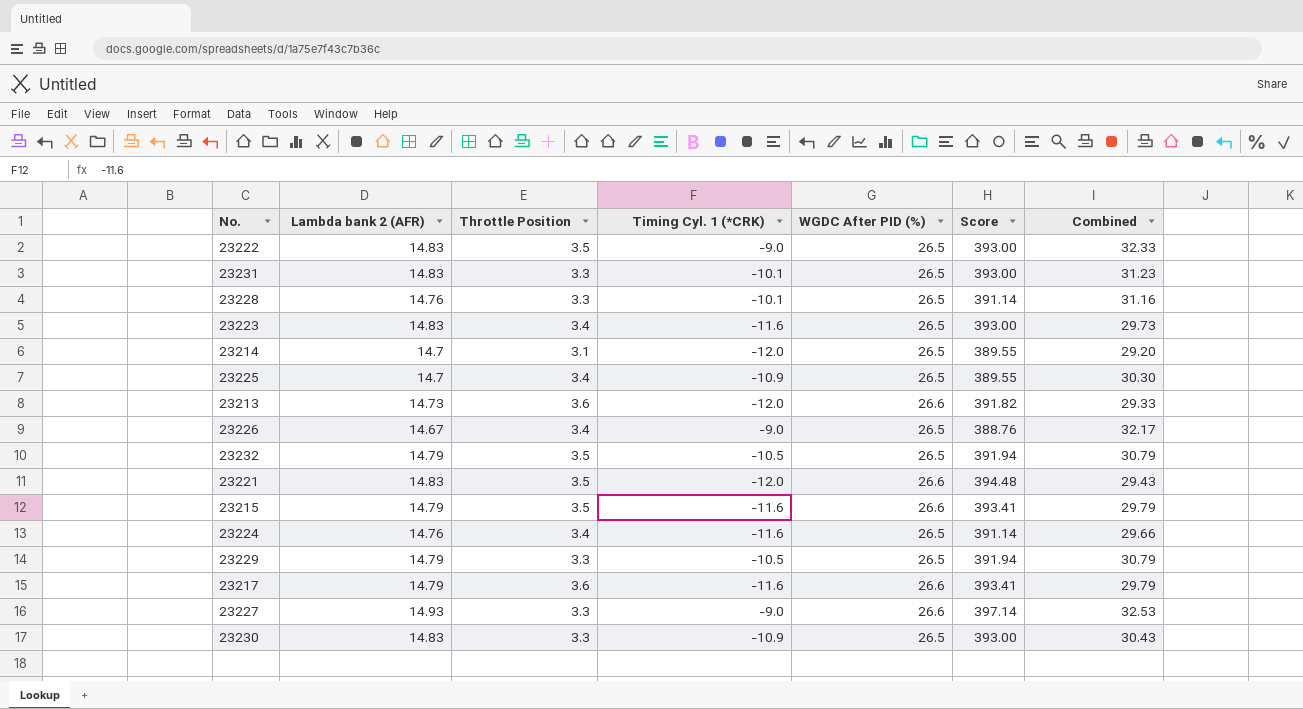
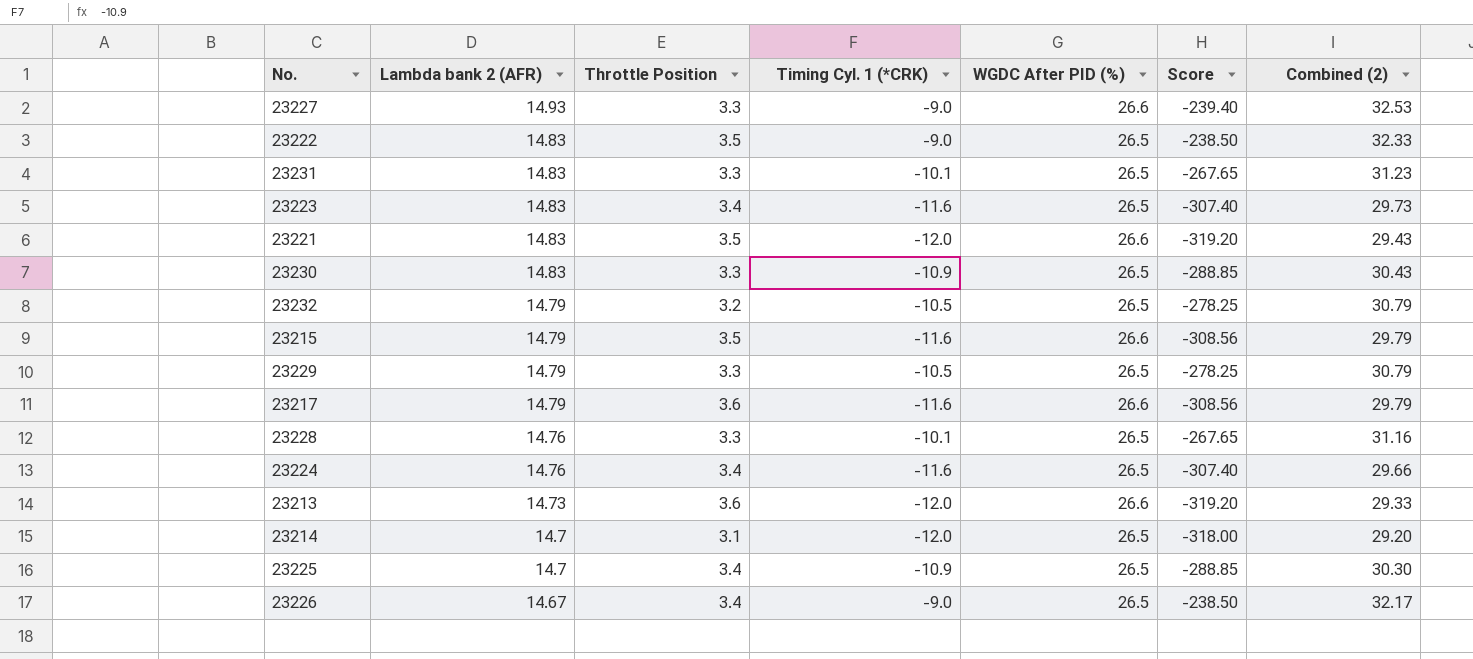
row order: none -> Lambda bank 2 (AFR) descending
column Score | formula: [Lambda bank 2 (AFR)] * [WGDC After PID (%)] -> [Timing Cyl. 1 (*CRK)] * [WGDC After PID (%)]
column name: Combined -> Combined (2)
23232 | Throttle Position: 3.5 -> 3.2

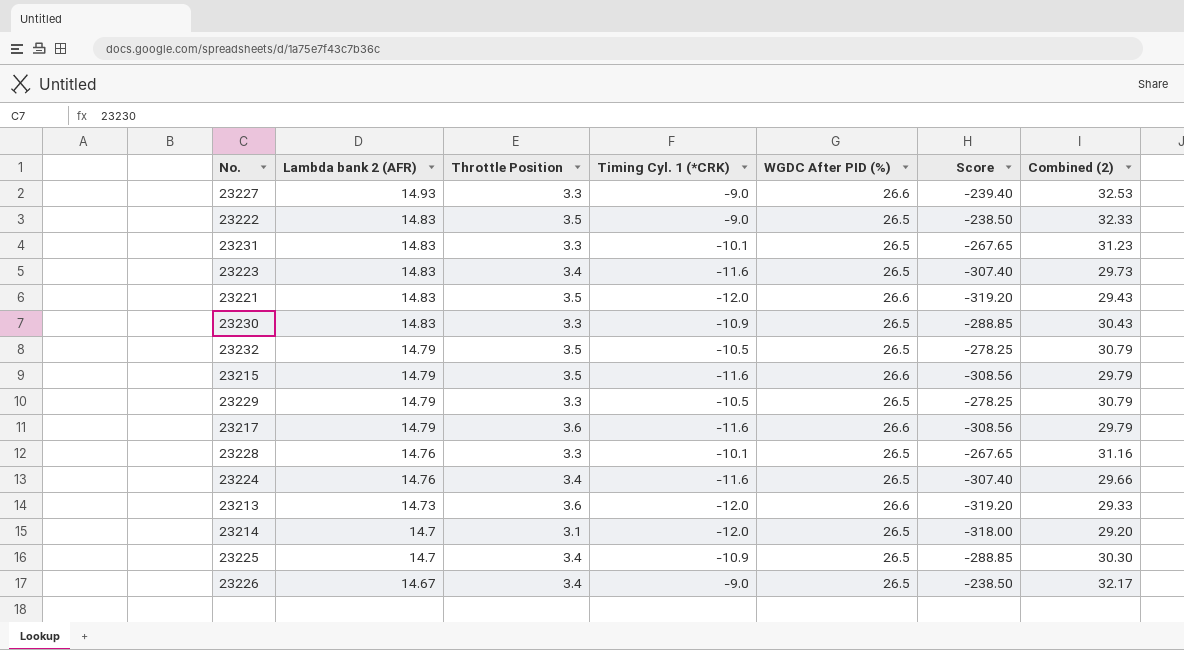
23232 | Throttle Position: 3.2 -> 3.5

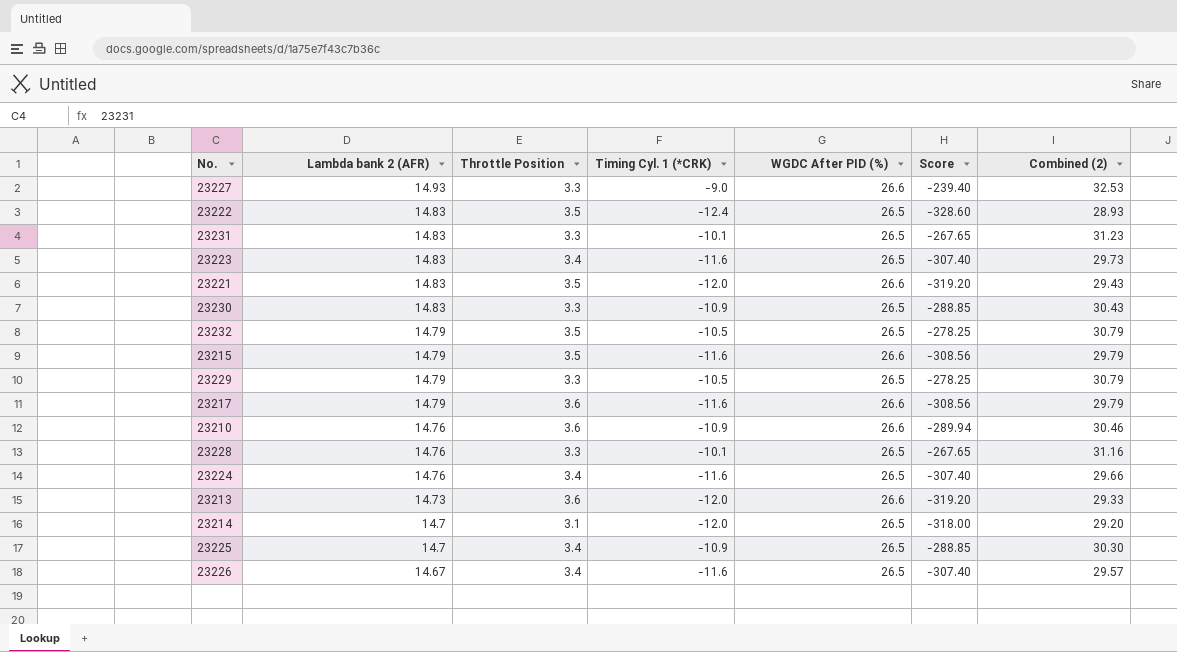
23222 | Timing Cyl. 1 (*CRK): -9.0 -> -12.4
23222 | Score: -238.50 -> -328.60
23222 | Combined (2): 32.33 -> 28.93
row 23210: none -> 14.76 | 3.6 | -10.9 | 26.6 | -289.94 | 30.46
23226 | Timing Cyl. 1 (*CRK): -9.0 -> -11.6
23226 | Score: -238.50 -> -307.40
23226 | Combined (2): 32.17 -> 29.57

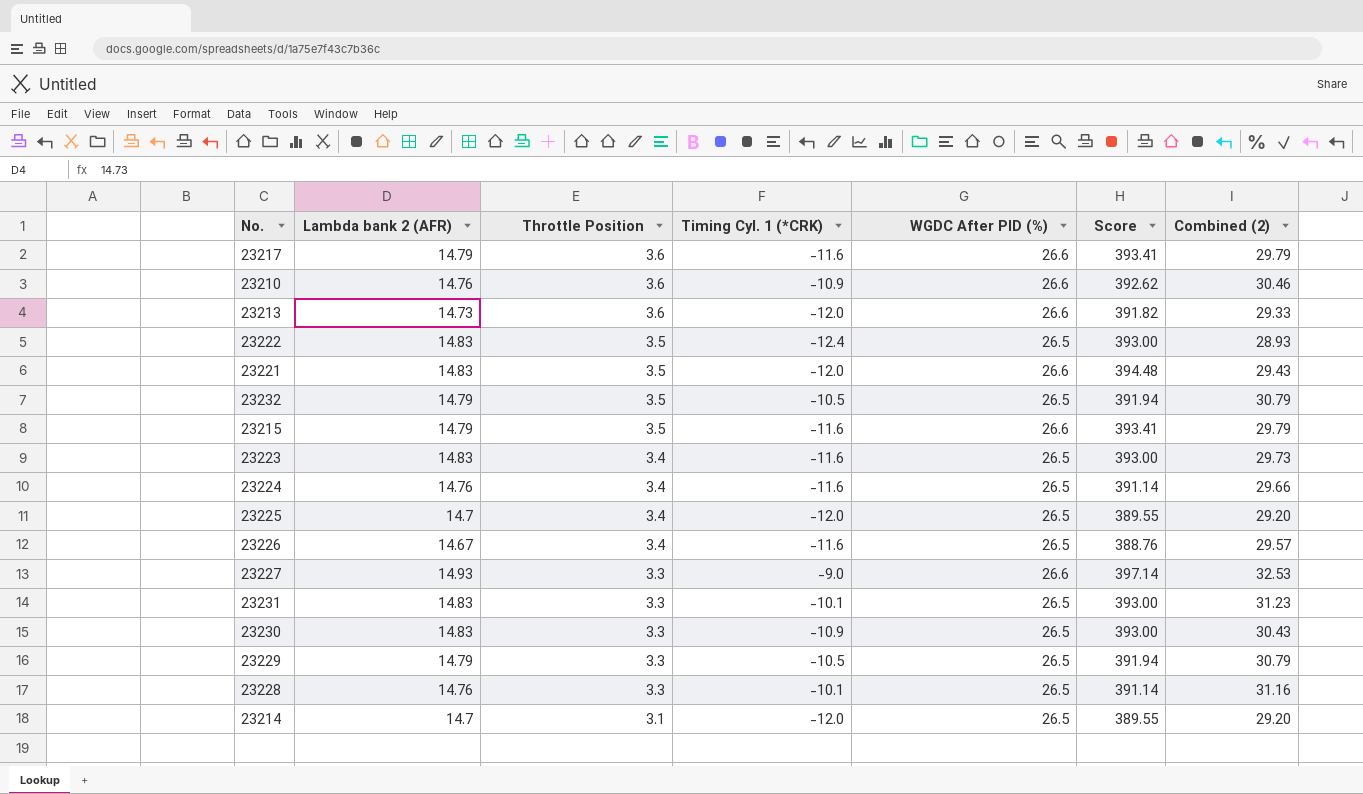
row order: Lambda bank 2 (AFR) descending -> Throttle Position descending
column Score | formula: [Timing Cyl. 1 (*CRK)] * [WGDC After PID (%)] -> [Lambda bank 2 (AFR)] * [WGDC After PID (%)]
23225 | Timing Cyl. 1 (*CRK): -10.9 -> -12.0
23225 | Combined (2): 30.30 -> 29.20

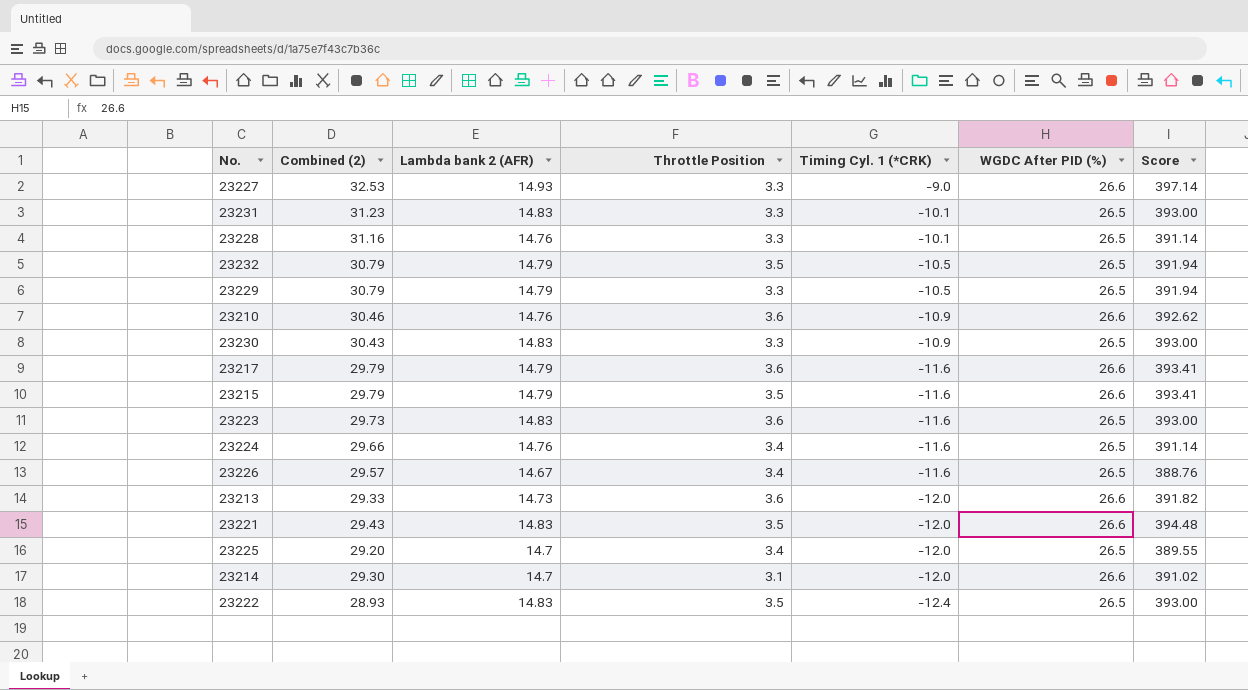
row order: Throttle Position descending -> Timing Cyl. 1 (*CRK) descending
column Combined (2) | position: 7 -> 2
23223 | Throttle Position: 3.4 -> 3.6
23214 | Combined (2): 29.20 -> 29.30
23214 | WGDC After PID (%): 26.5 -> 26.6
23214 | Score: 389.55 -> 391.02

